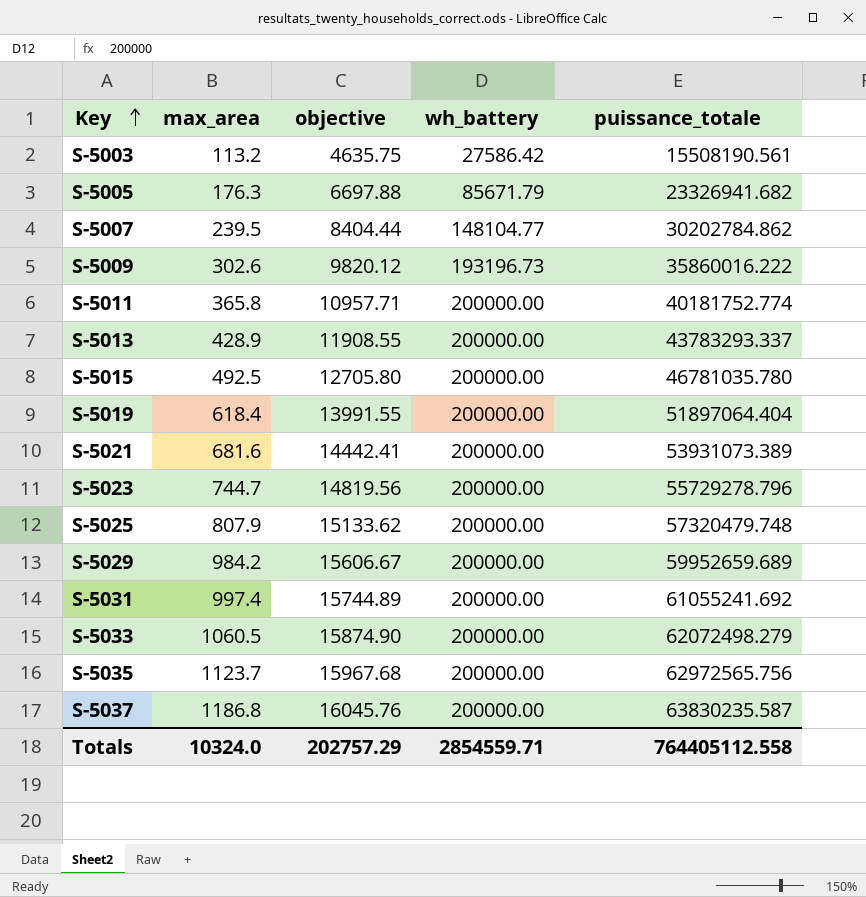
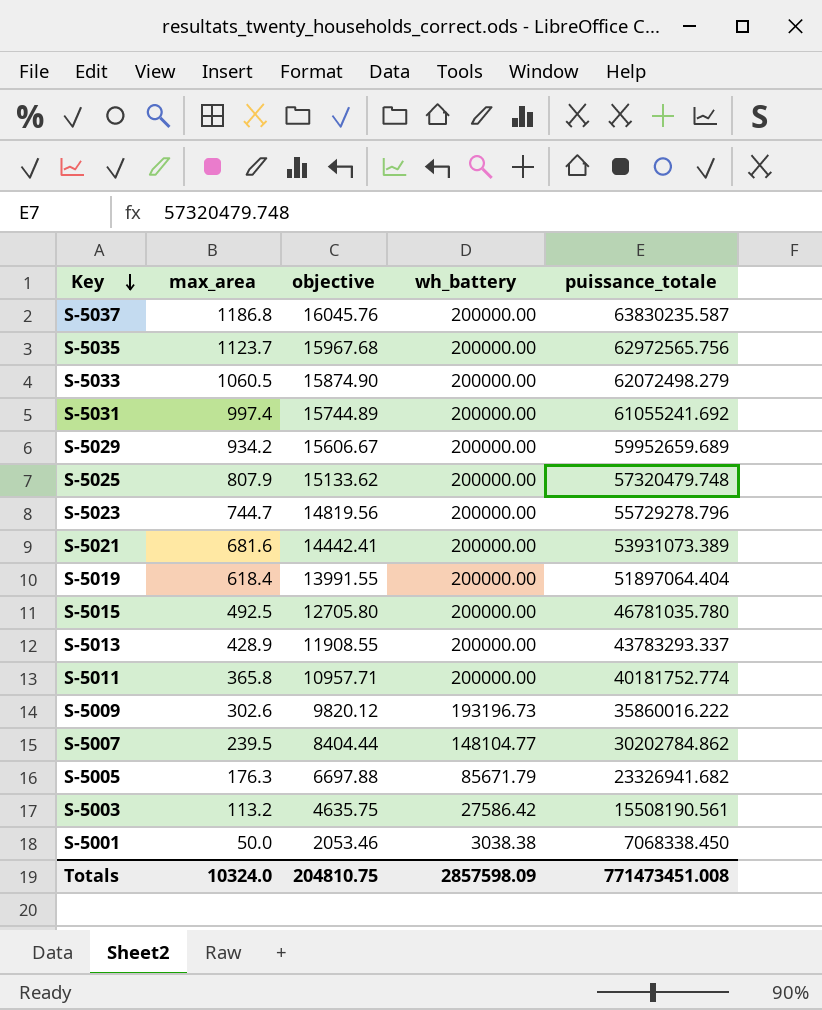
row order: Key ascending -> Key descending
S-5029 | max_area: 984.2 -> 934.2
row S-5001: none -> 50.0 | 2053.46 | 3038.38 | 7068338.450
Totals | objective: 202757.29 -> 204810.75
Totals | wh_battery: 2854559.71 -> 2857598.09
Totals | puissance_totale: 764405112.558 -> 771473451.008

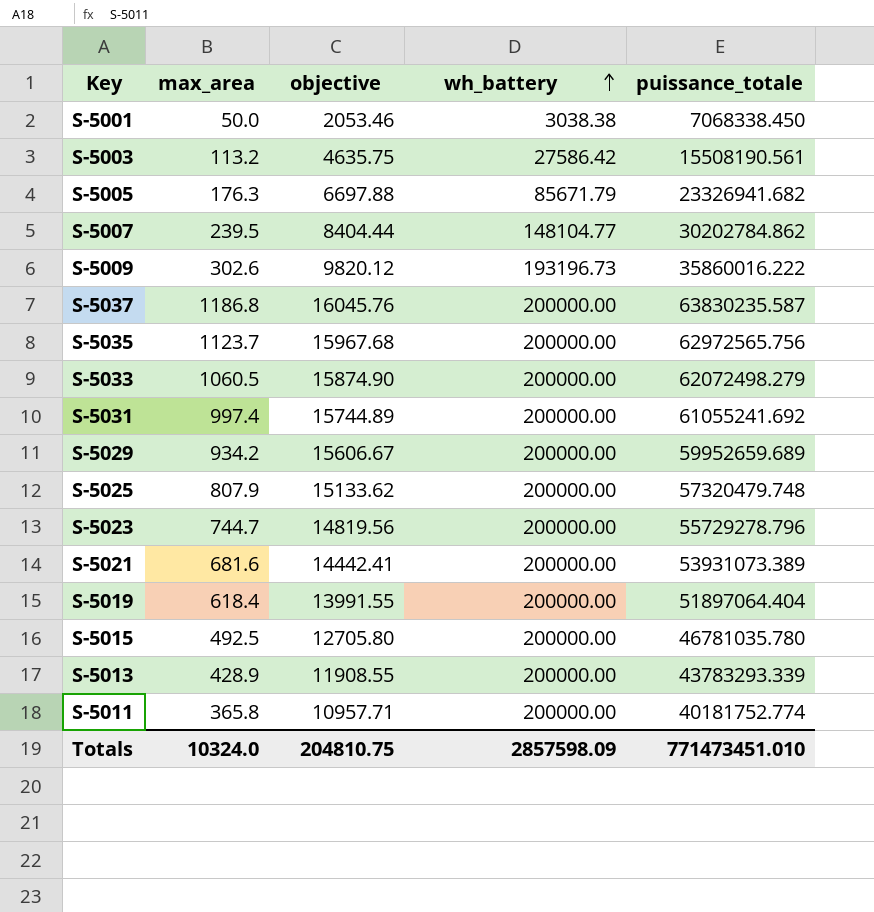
row order: Key descending -> wh_battery ascending
S-5013 | puissance_totale: 43783293.337 -> 43783293.339
Totals | puissance_totale: 771473451.008 -> 771473451.010

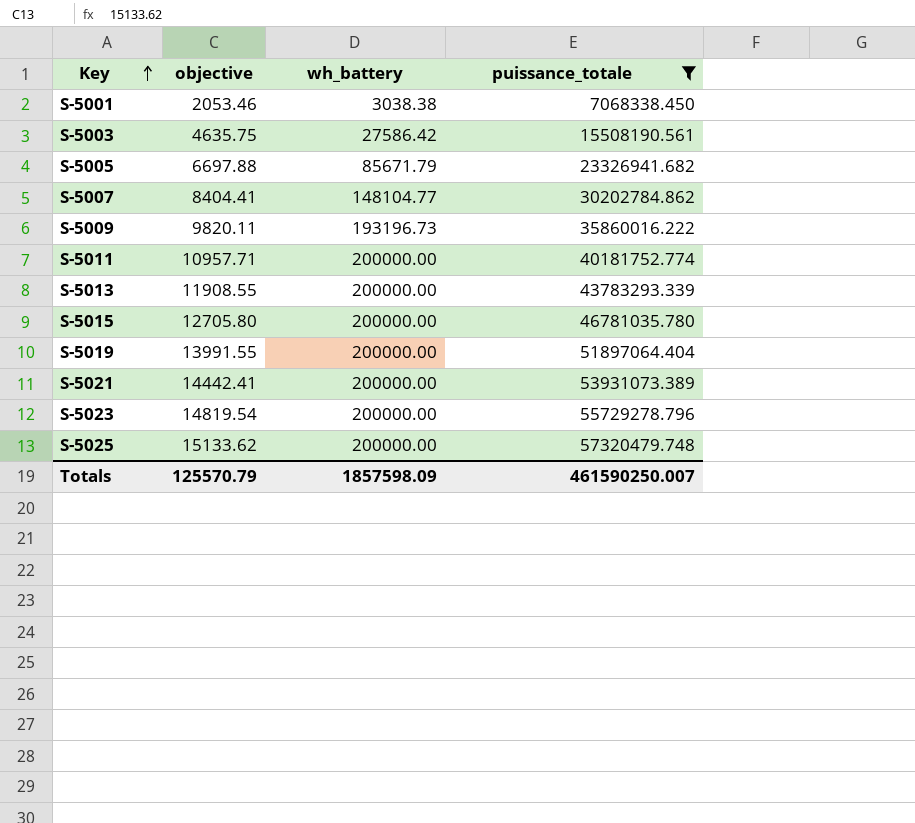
filter: none -> puissance_totale <= 57320479.748
row order: wh_battery ascending -> Key ascending
column max_area | position: 2 -> none
S-5007 | objective: 8404.44 -> 8404.41
S-5009 | objective: 9820.12 -> 9820.11
S-5023 | objective: 14819.56 -> 14819.54
Totals | objective: 204810.75 -> 125570.79
Totals | wh_battery: 2857598.09 -> 1857598.09
Totals | puissance_totale: 771473451.010 -> 461590250.007

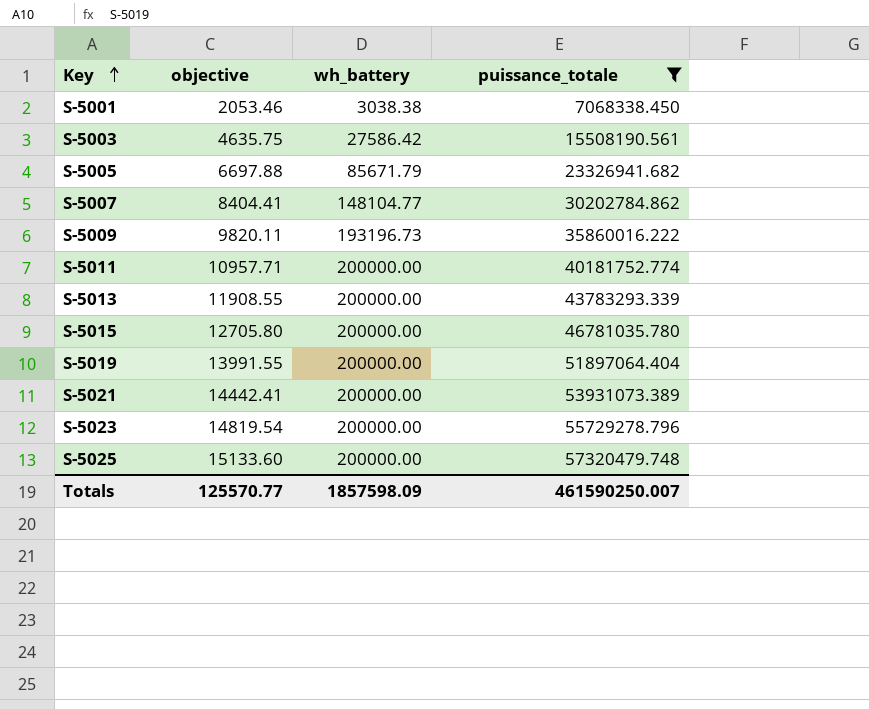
S-5025 | objective: 15133.62 -> 15133.60
Totals | objective: 125570.79 -> 125570.77

